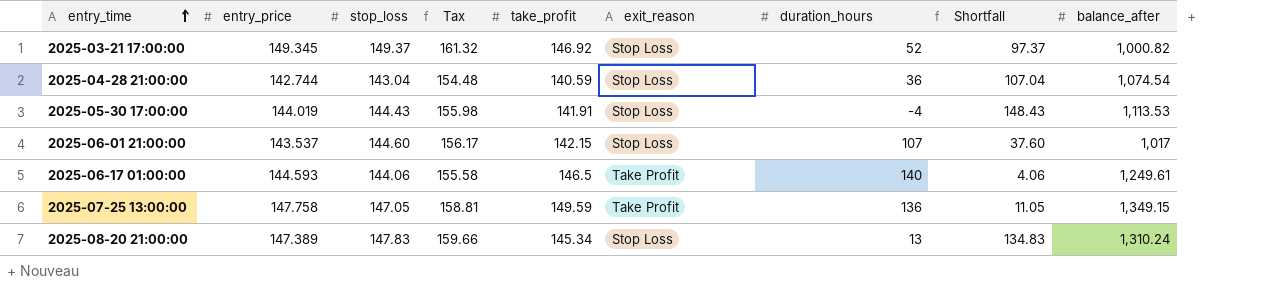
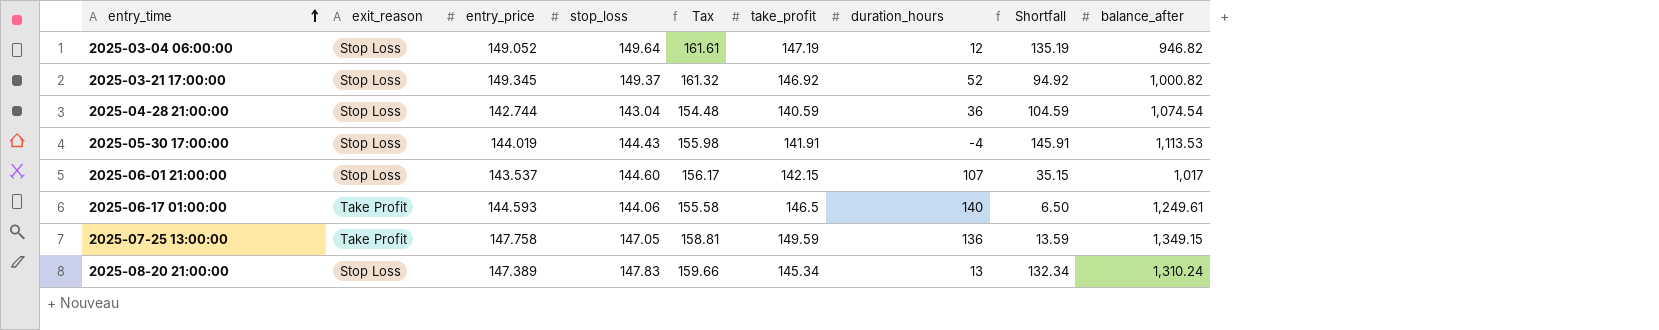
column exit_reason | position: 6 -> 2
column Shortfall | formula: [stop_loss] - [duration_hours] -> [take_profit] - [duration_hours]
row 2025-03-04 06:00:00: none -> Stop Loss | 149.052 | 149.64 | 161.61 | 147.19 | 12 | 135.19 | 946.82

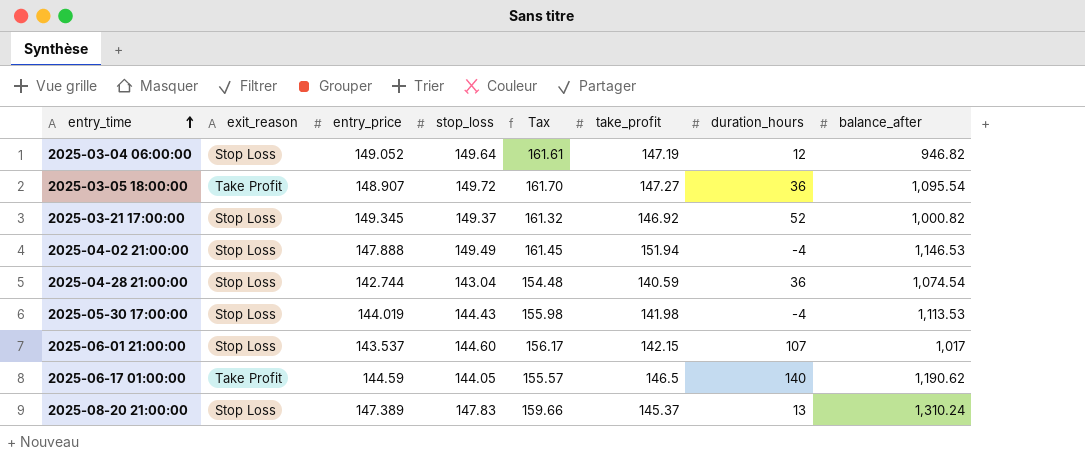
column Shortfall | formula: [take_profit] - [duration_hours] -> none
row 2025-07-25 13:00:00: Take Profit | 147.758 | 147.05 | 158.81 | 149.59 | 136 | 13.59 | 1,349.15 -> none
row 2025-03-05 18:00:00: none -> Take Profit | 148.907 | 149.72 | 161.70 | 147.27 | 36 | 1,095.54
row 2025-04-02 21:00:00: none -> Stop Loss | 147.888 | 149.49 | 161.45 | 151.94 | -4 | 1,146.53
2025-05-30 17:00:00 | take_profit: 141.91 -> 141.98
2025-06-17 01:00:00 | entry_price: 144.593 -> 144.59
2025-06-17 01:00:00 | stop_loss: 144.06 -> 144.05
2025-06-17 01:00:00 | Tax: 155.58 -> 155.57
2025-06-17 01:00:00 | balance_after: 1,249.61 -> 1,190.62
2025-08-20 21:00:00 | take_profit: 145.34 -> 145.37

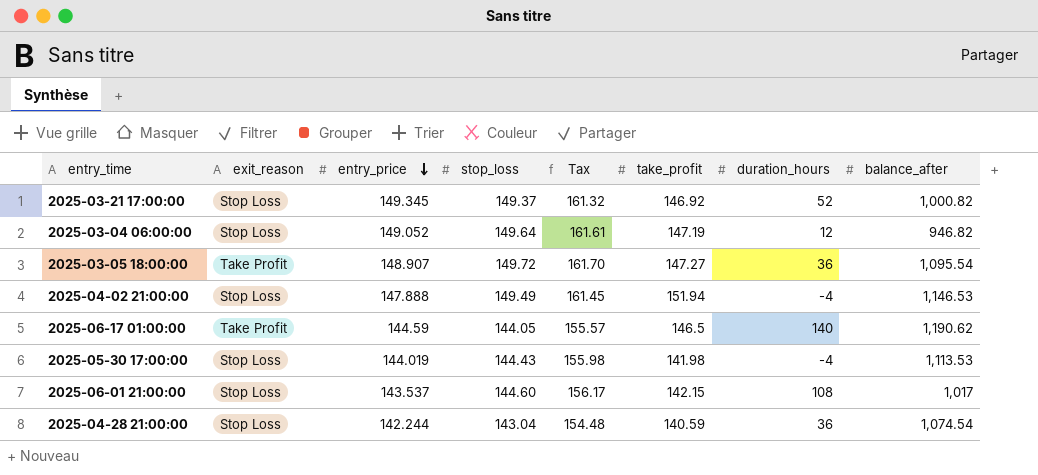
row order: entry_time ascending -> entry_price descending
row 2025-08-20 21:00:00: Stop Loss | 147.389 | 147.83 | 159.66 | 145.37 | 13 | 1,310.24 -> none
2025-06-01 21:00:00 | duration_hours: 107 -> 108
2025-04-28 21:00:00 | entry_price: 142.744 -> 142.244

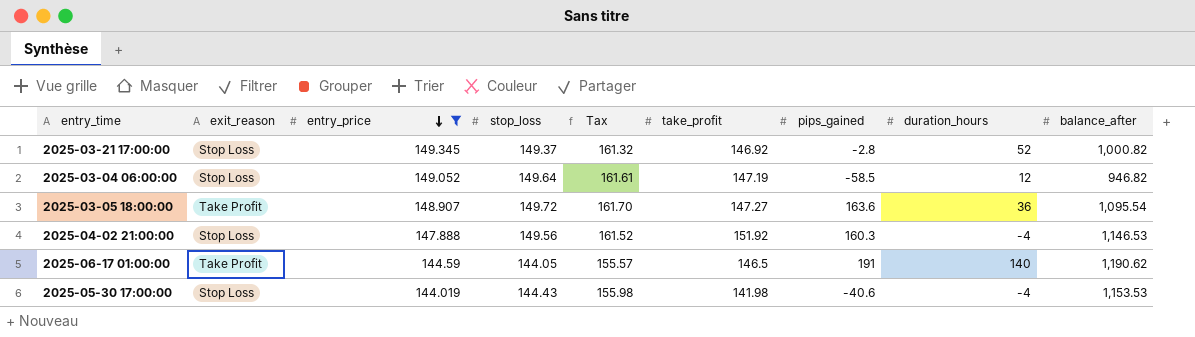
filter: none -> entry_price >= 144.019
column pips_gained | position: none -> 7
2025-04-02 21:00:00 | stop_loss: 149.49 -> 149.56
2025-04-02 21:00:00 | Tax: 161.45 -> 161.52
2025-04-02 21:00:00 | take_profit: 151.94 -> 151.92
2025-05-30 17:00:00 | balance_after: 1,113.53 -> 1,153.53

